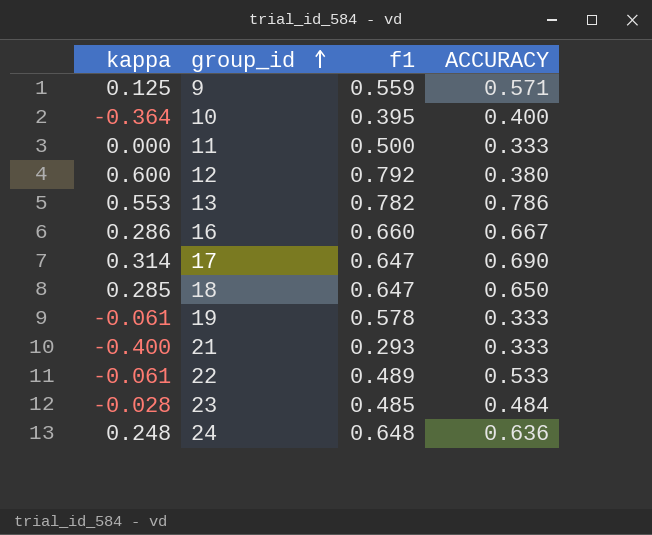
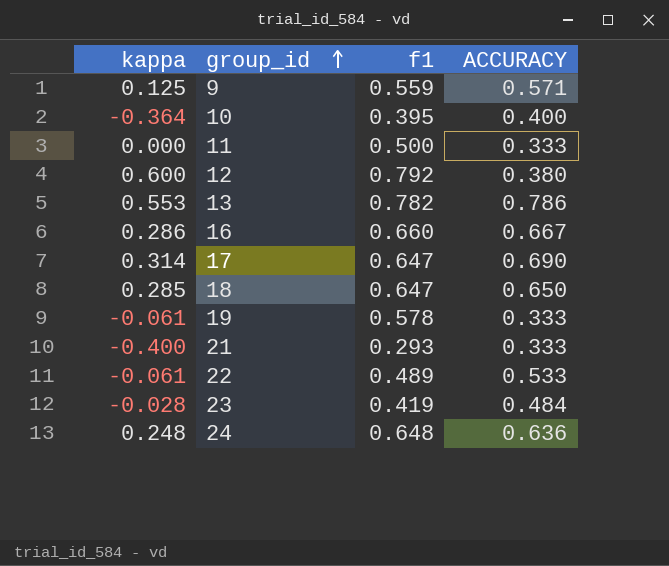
23 | f1: 0.485 -> 0.419

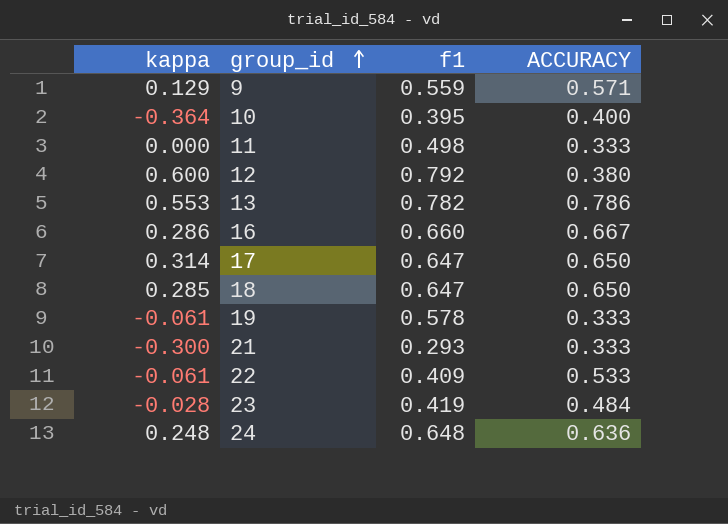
9 | kappa: 0.125 -> 0.129
11 | f1: 0.500 -> 0.498
17 | ACCURACY: 0.690 -> 0.650
21 | kappa: -0.400 -> -0.300
22 | f1: 0.489 -> 0.409

